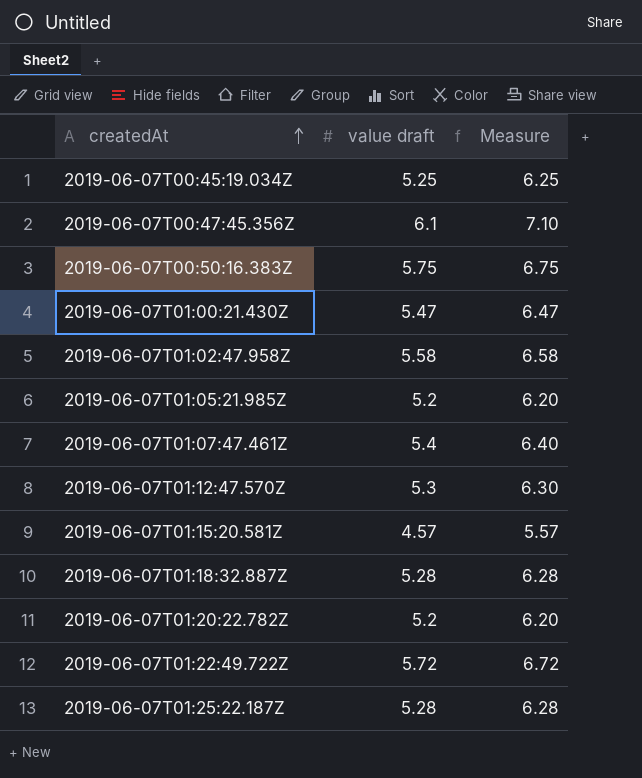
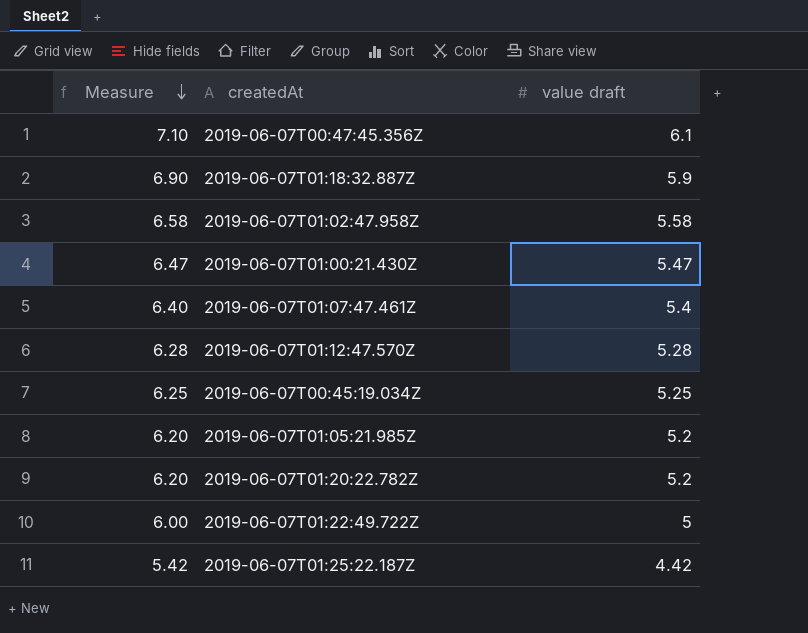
row order: createdAt ascending -> Measure descending
column Measure | position: 3 -> 1
row 2019-06-07T00:50:16.383Z: 5.75 | 6.75 -> none
row 2019-06-07T01:15:20.581Z: 4.57 | 5.57 -> none
2019-06-07T01:18:32.887Z | Measure: 6.28 -> 6.90
2019-06-07T01:18:32.887Z | value draft: 5.28 -> 5.9
2019-06-07T01:12:47.570Z | Measure: 6.30 -> 6.28
2019-06-07T01:12:47.570Z | value draft: 5.3 -> 5.28
2019-06-07T01:22:49.722Z | Measure: 6.72 -> 6.00
2019-06-07T01:22:49.722Z | value draft: 5.72 -> 5
2019-06-07T01:25:22.187Z | Measure: 6.28 -> 5.42
2019-06-07T01:25:22.187Z | value draft: 5.28 -> 4.42

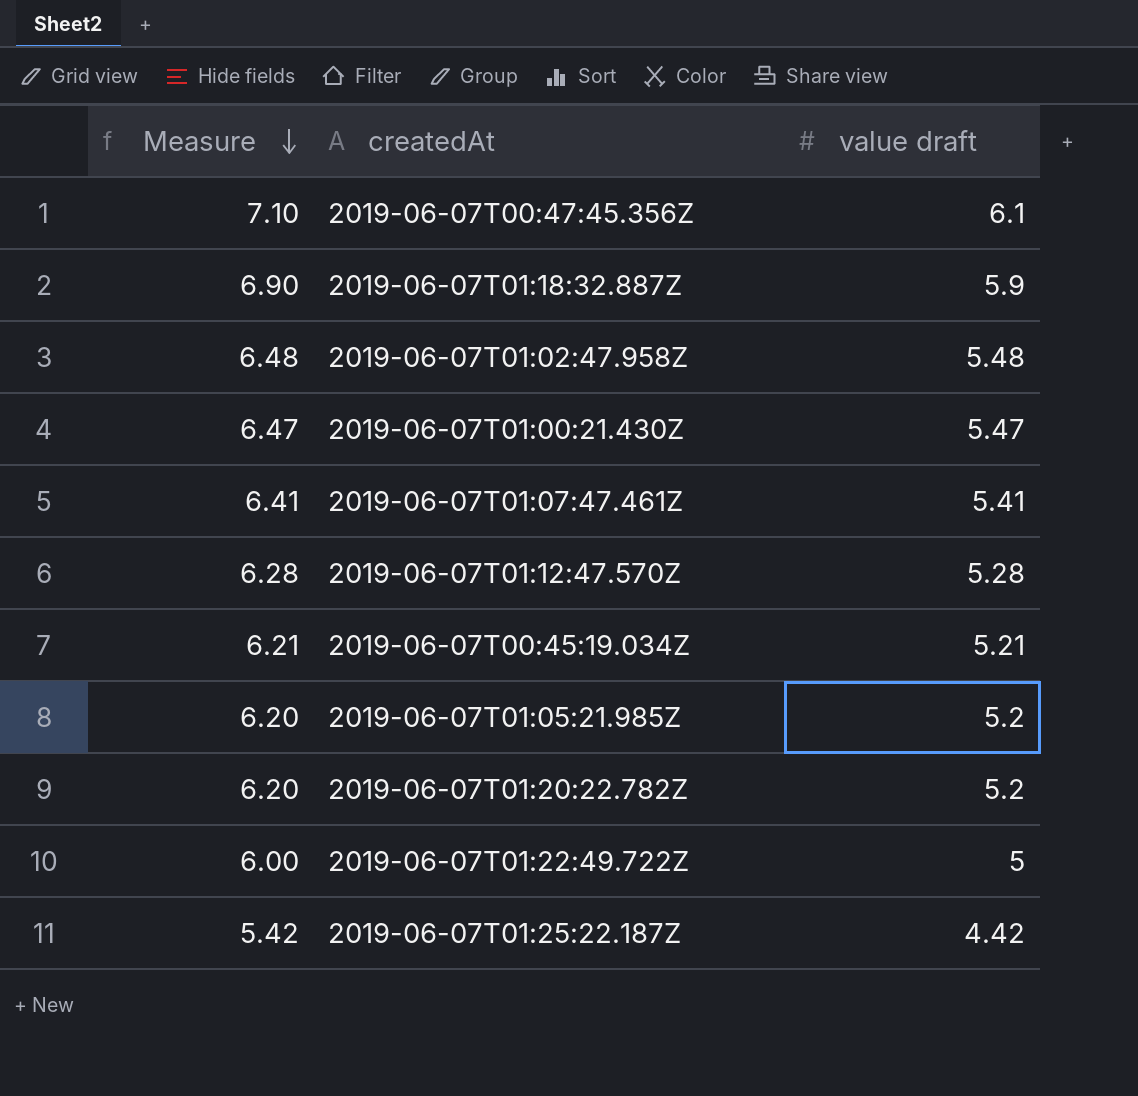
2019-06-07T01:02:47.958Z | Measure: 6.58 -> 6.48
2019-06-07T01:02:47.958Z | value draft: 5.58 -> 5.48
2019-06-07T01:07:47.461Z | Measure: 6.40 -> 6.41
2019-06-07T01:07:47.461Z | value draft: 5.4 -> 5.41
2019-06-07T00:45:19.034Z | Measure: 6.25 -> 6.21
2019-06-07T00:45:19.034Z | value draft: 5.25 -> 5.21

